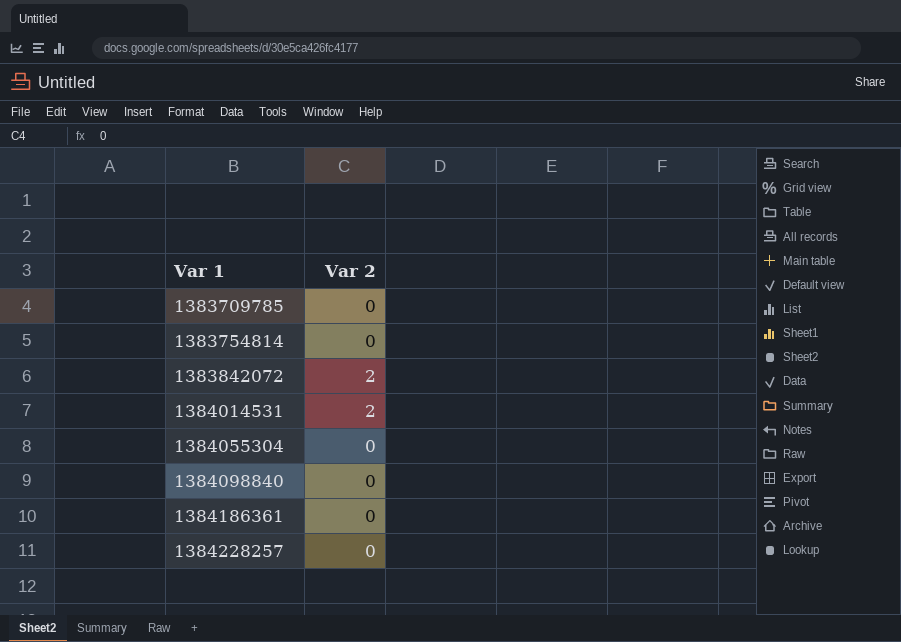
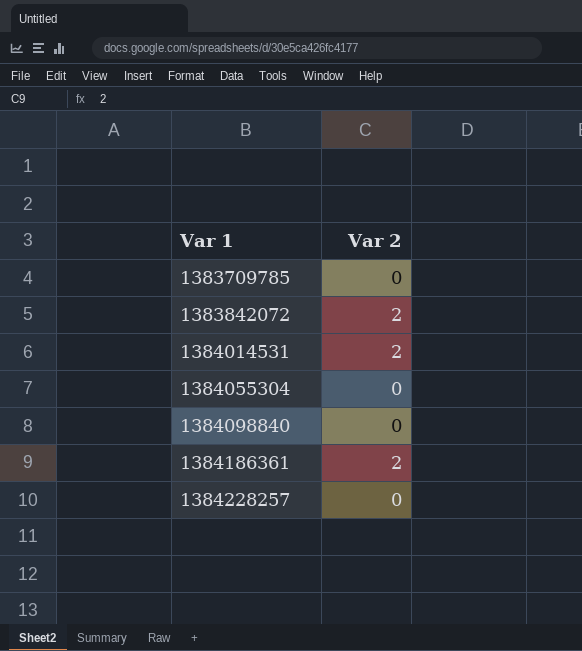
row 1383754814: 0 -> none
1384186361 | Var 2: 0 -> 2

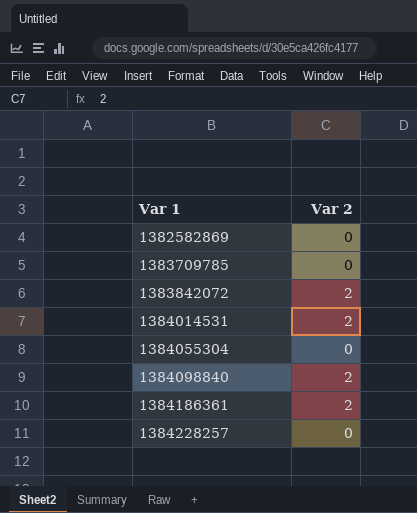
row 1382582869: none -> 0
1384098840 | Var 2: 0 -> 2

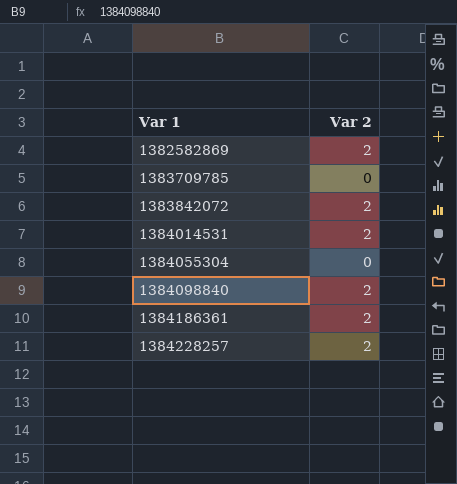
1382582869 | Var 2: 0 -> 2
1384228257 | Var 2: 0 -> 2

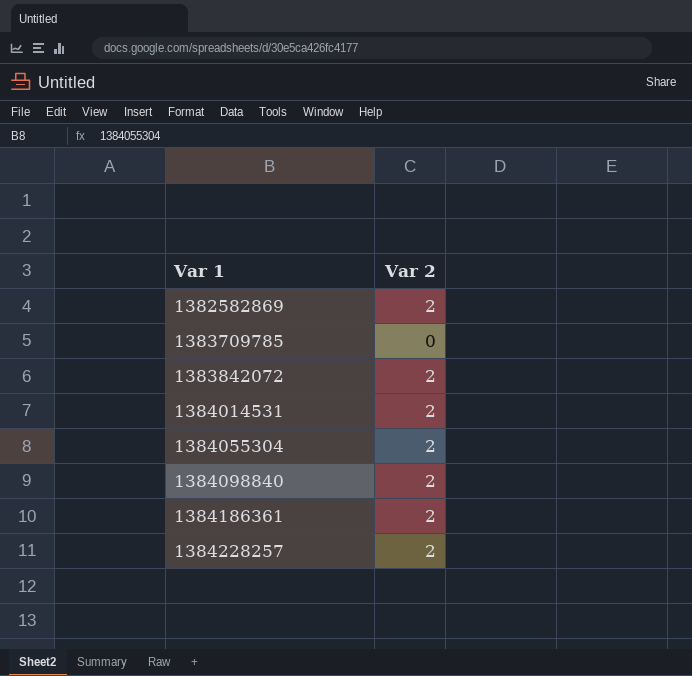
1384055304 | Var 2: 0 -> 2

